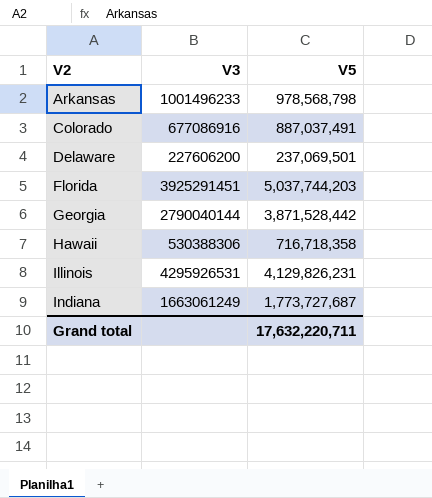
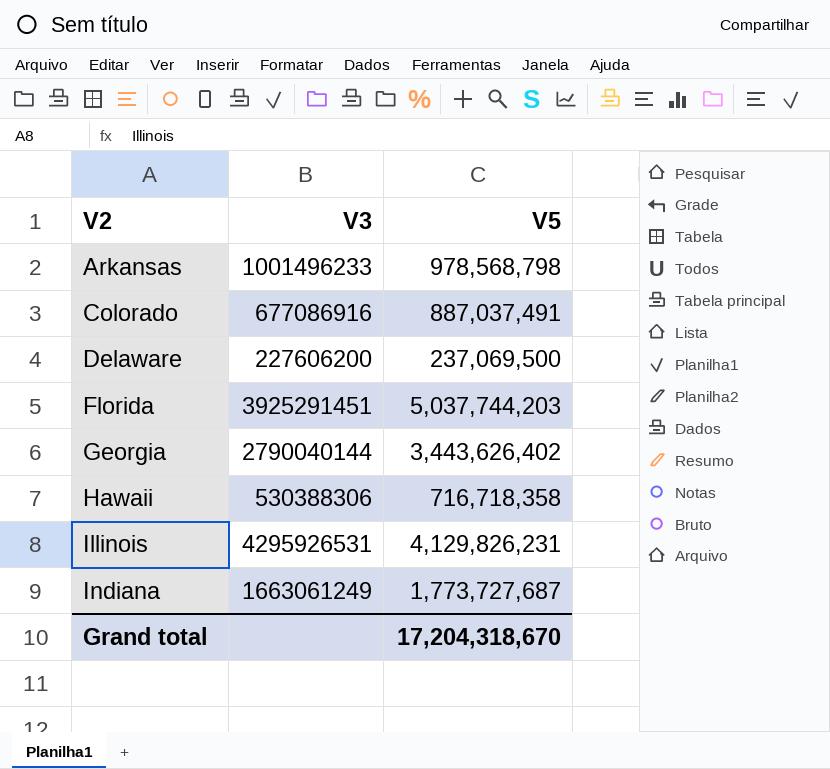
Delaware | V5: 237,069,501 -> 237,069,500
Georgia | V5: 3,871,528,442 -> 3,443,626,402
Grand total | V5: 17,632,220,711 -> 17,204,318,670

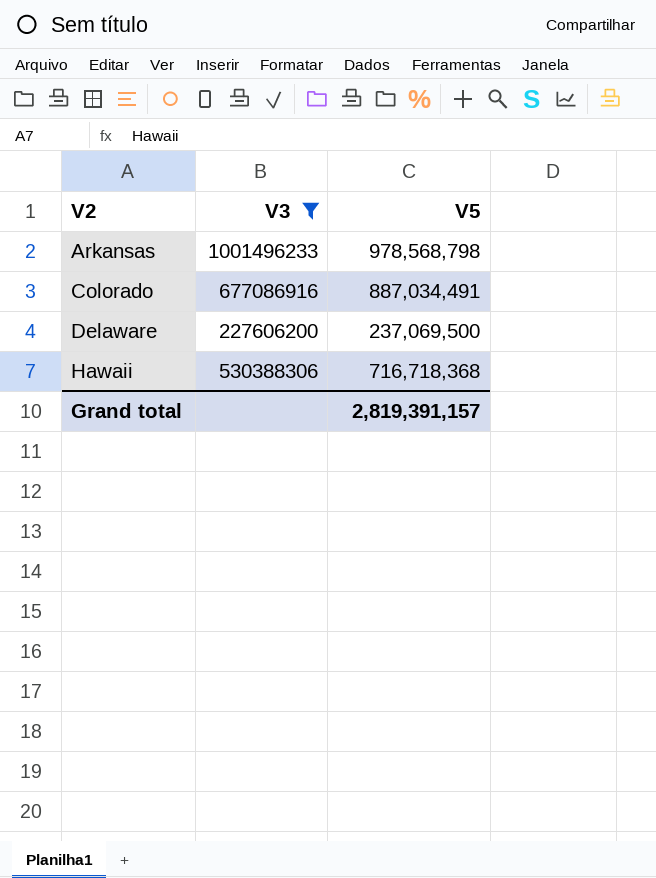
filter: none -> V3 <= 1001496233
Colorado | V5: 887,037,491 -> 887,034,491
Hawaii | V5: 716,718,358 -> 716,718,368
Grand total | V5: 17,204,318,670 -> 2,819,391,157

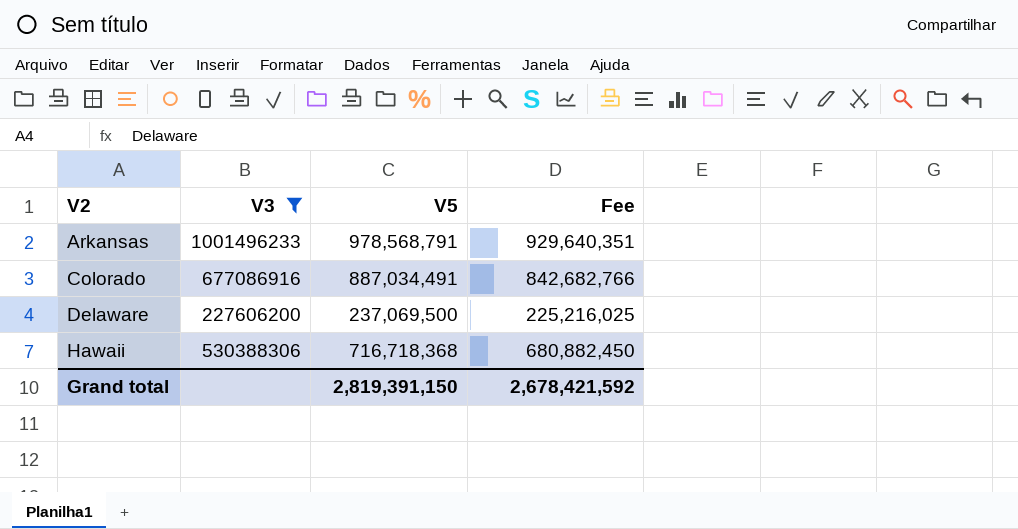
column Fee | formula: none -> [V5] * 0.95
Arkansas | V5: 978,568,798 -> 978,568,791
Grand total | V5: 2,819,391,157 -> 2,819,391,150

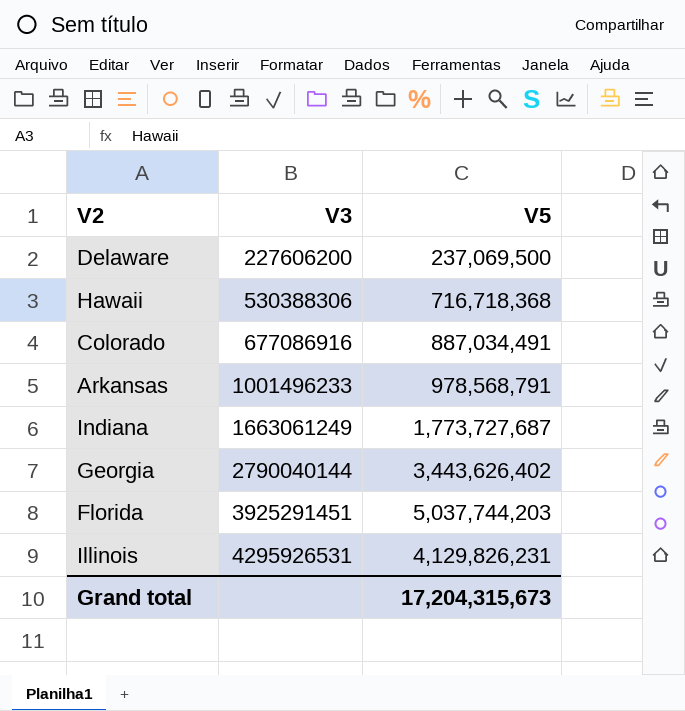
filter: V3 <= 1001496233 -> none
row order: V2 ascending -> V3 ascending
column Fee | formula: [V5] * 0.95 -> none
Grand total | V5: 2,819,391,150 -> 17,204,315,673

